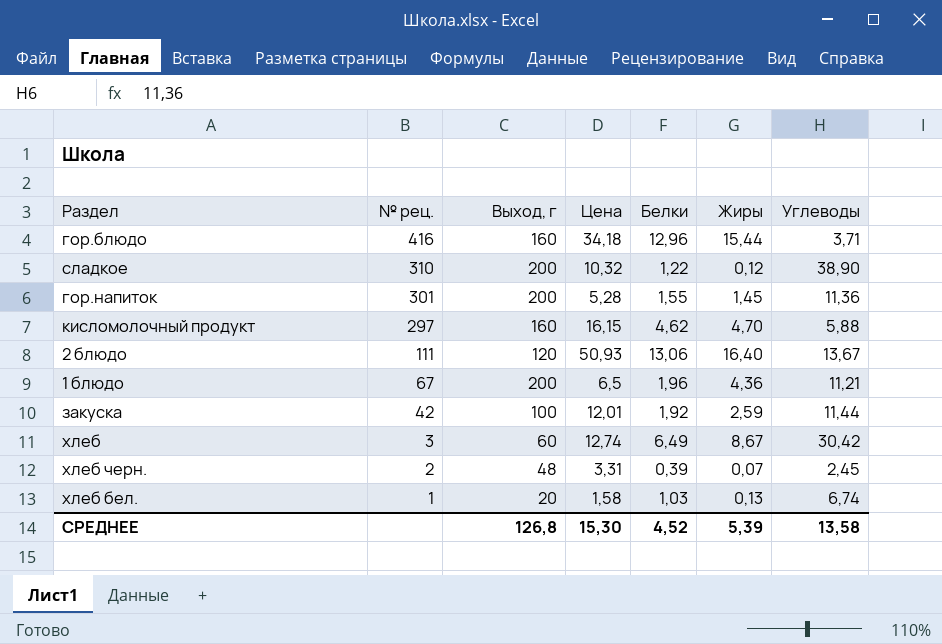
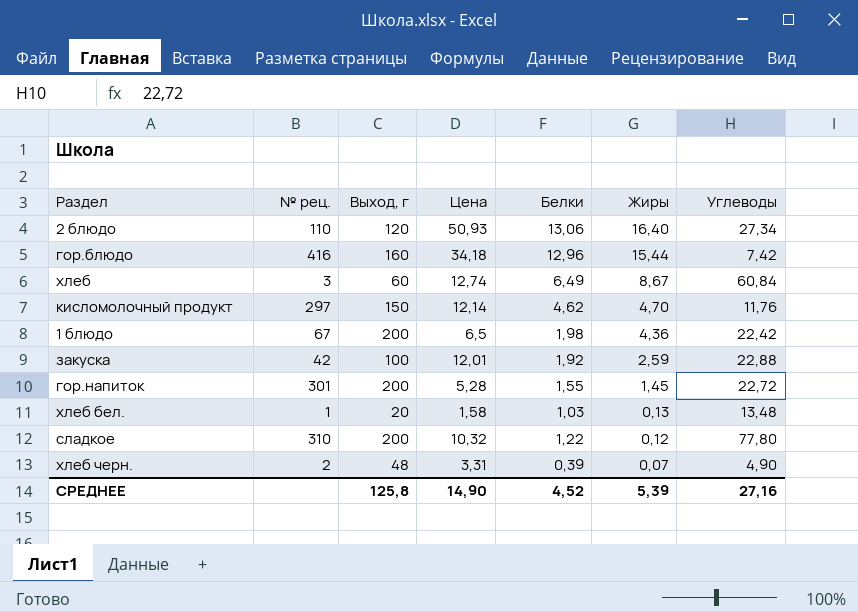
row order: № рец. descending -> Жиры descending
2 блюдо | № рец.: 111 -> 110
2 блюдо | Углеводы: 13,67 -> 27,34
гор.блюдо | Углеводы: 3,71 -> 7,42
хлеб | Углеводы: 30,42 -> 60,84
кисломолочный продукт | Выход, г: 160 -> 150
кисломолочный продукт | Цена: 16,15 -> 12,14
кисломолочный продукт | Углеводы: 5,88 -> 11,76
1 блюдо | Белки: 1,96 -> 1,98
1 блюдо | Углеводы: 11,21 -> 22,42
закуска | Углеводы: 11,44 -> 22,88
гор.напиток | Углеводы: 11,36 -> 22,72
хлеб бел. | Углеводы: 6,74 -> 13,48
сладкое | Углеводы: 38,90 -> 77,80
хлеб черн. | Углеводы: 2,45 -> 4,90
СРЕДНЕЕ | Выход, г: 126,8 -> 125,8
СРЕДНЕЕ | Цена: 15,30 -> 14,90
СРЕДНЕЕ | Углеводы: 13,58 -> 27,16

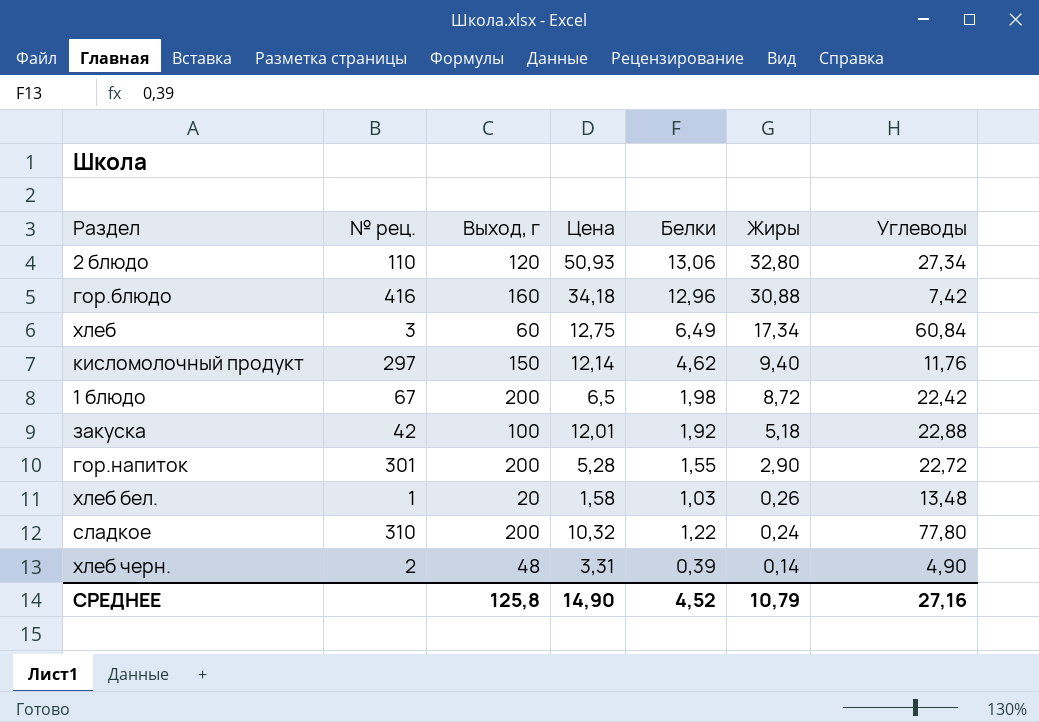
2 блюдо | Жиры: 16,40 -> 32,80
гор.блюдо | Жиры: 15,44 -> 30,88
хлеб | Цена: 12,74 -> 12,75
хлеб | Жиры: 8,67 -> 17,34
кисломолочный продукт | Жиры: 4,70 -> 9,40
1 блюдо | Жиры: 4,36 -> 8,72
закуска | Жиры: 2,59 -> 5,18
гор.напиток | Жиры: 1,45 -> 2,90
хлеб бел. | Жиры: 0,13 -> 0,26
сладкое | Жиры: 0,12 -> 0,24
хлеб черн. | Жиры: 0,07 -> 0,14
СРЕДНЕЕ | Жиры: 5,39 -> 10,79

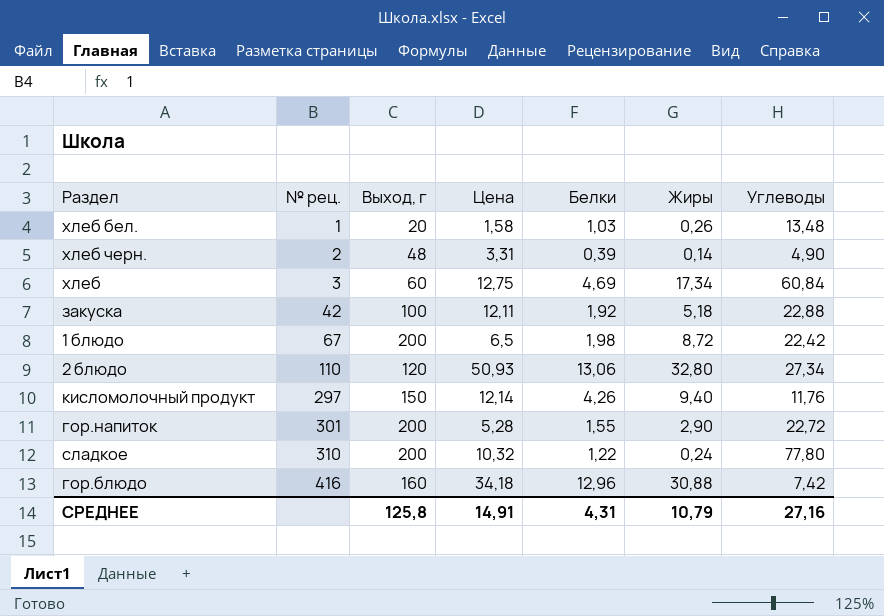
row order: Жиры descending -> № рец. ascending
хлеб | Белки: 6,49 -> 4,69
закуска | Цена: 12,01 -> 12,11
кисломолочный продукт | Белки: 4,62 -> 4,26
СРЕДНЕЕ | Цена: 14,90 -> 14,91
СРЕДНЕЕ | Белки: 4,52 -> 4,31

